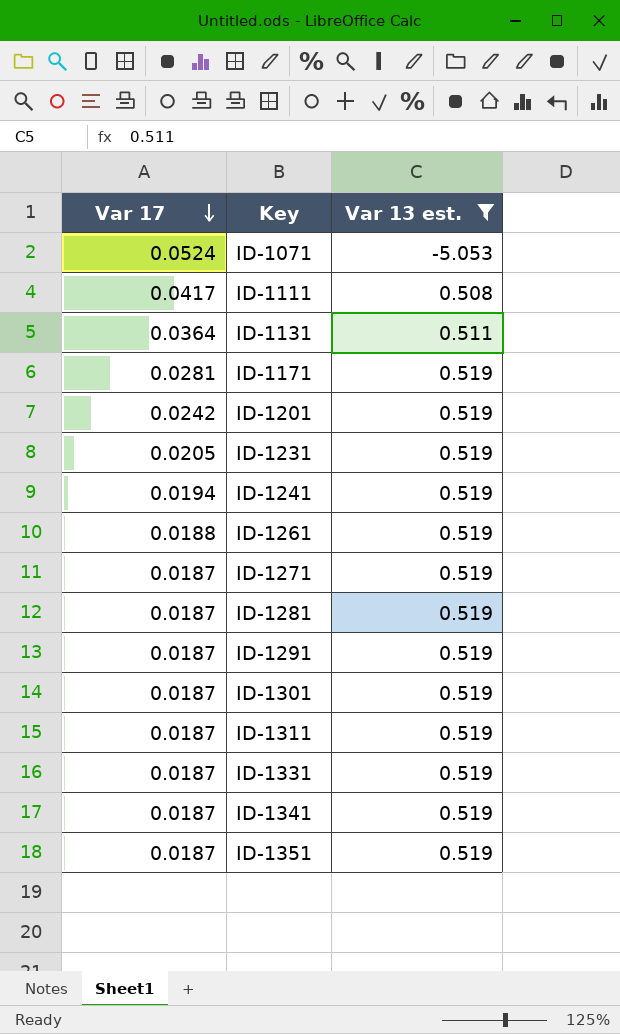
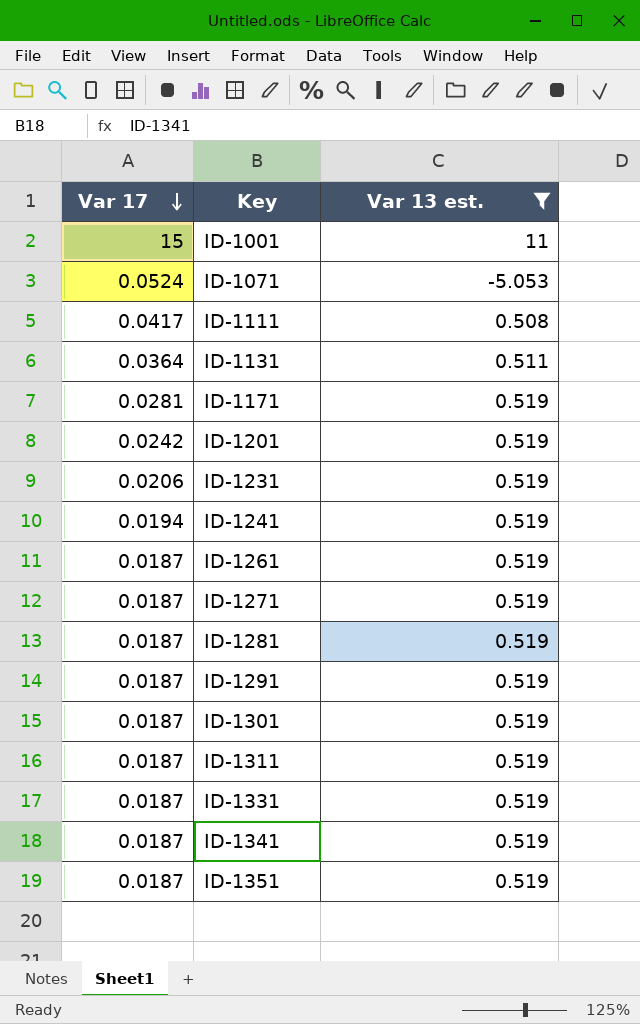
row ID-1001: none -> 15 | 11
ID-1231 | Var 17: 0.0205 -> 0.0206
ID-1261 | Var 17: 0.0188 -> 0.0187

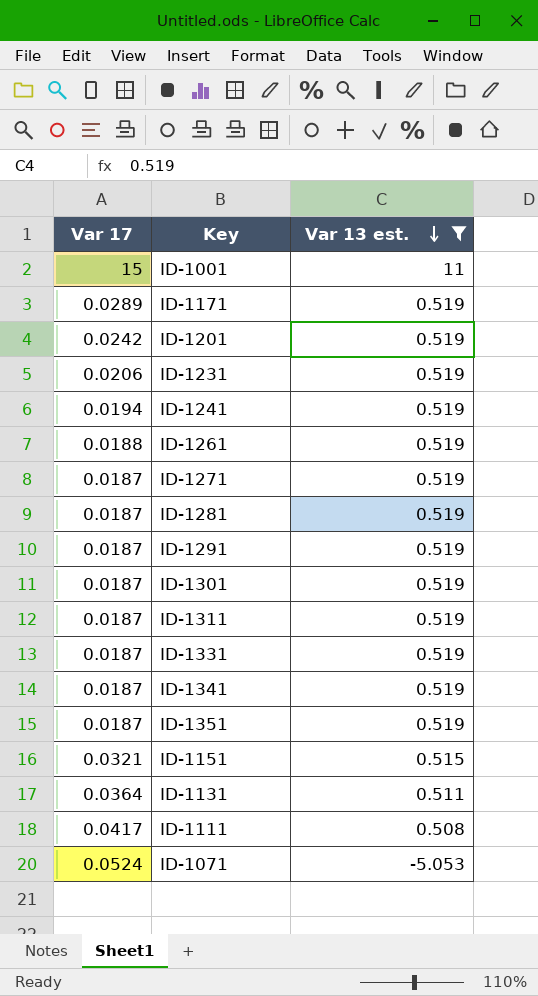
row order: Var 17 descending -> Var 13 est. descending
ID-1171 | Var 17: 0.0281 -> 0.0289
ID-1261 | Var 17: 0.0187 -> 0.0188
row ID-1151: none -> 0.0321 | 0.515

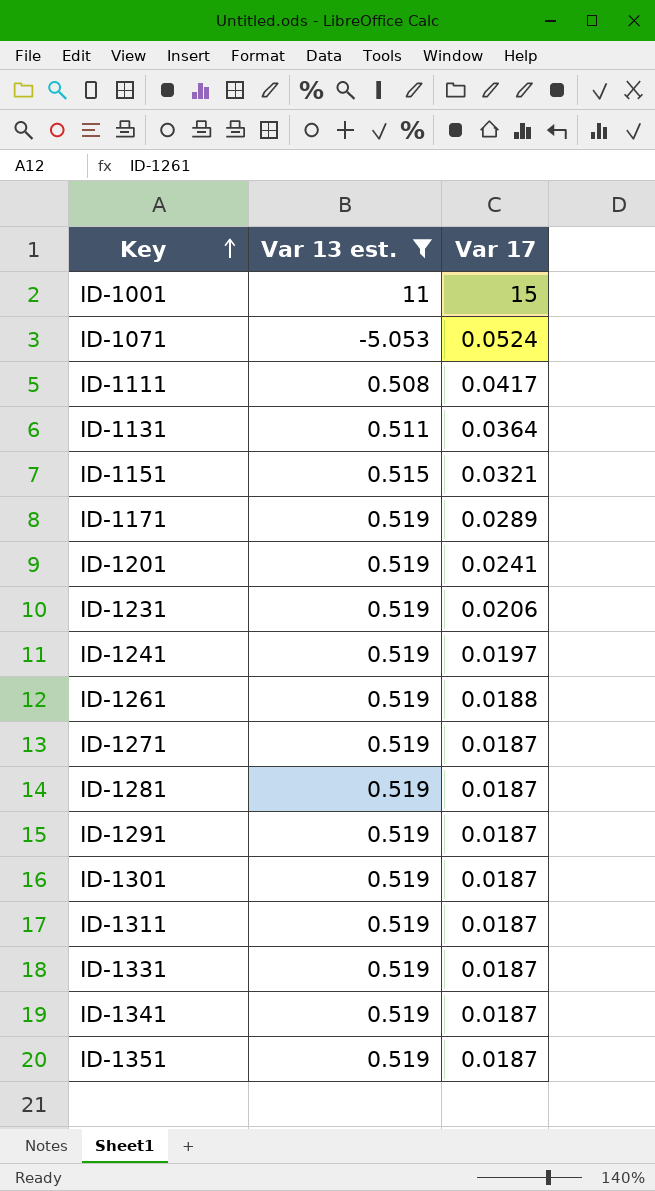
row order: Var 13 est. descending -> Key ascending
column Var 17 | position: 1 -> 3
ID-1201 | Var 17: 0.0242 -> 0.0241
ID-1241 | Var 17: 0.0194 -> 0.0197

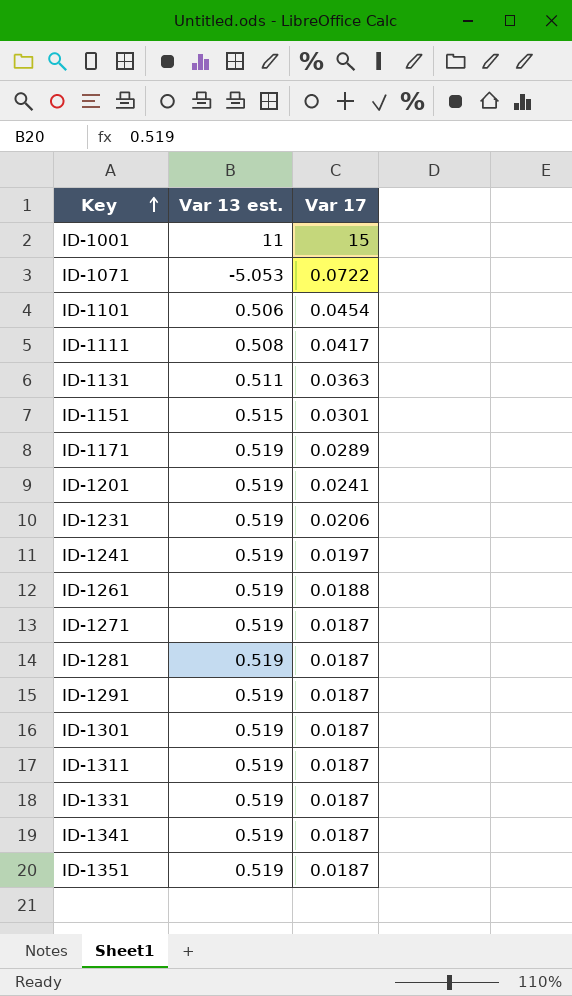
filter: Var 13 est. != 0.506 -> none
ID-1071 | Var 17: 0.0524 -> 0.0722
ID-1131 | Var 17: 0.0364 -> 0.0363
ID-1151 | Var 17: 0.0321 -> 0.0301

